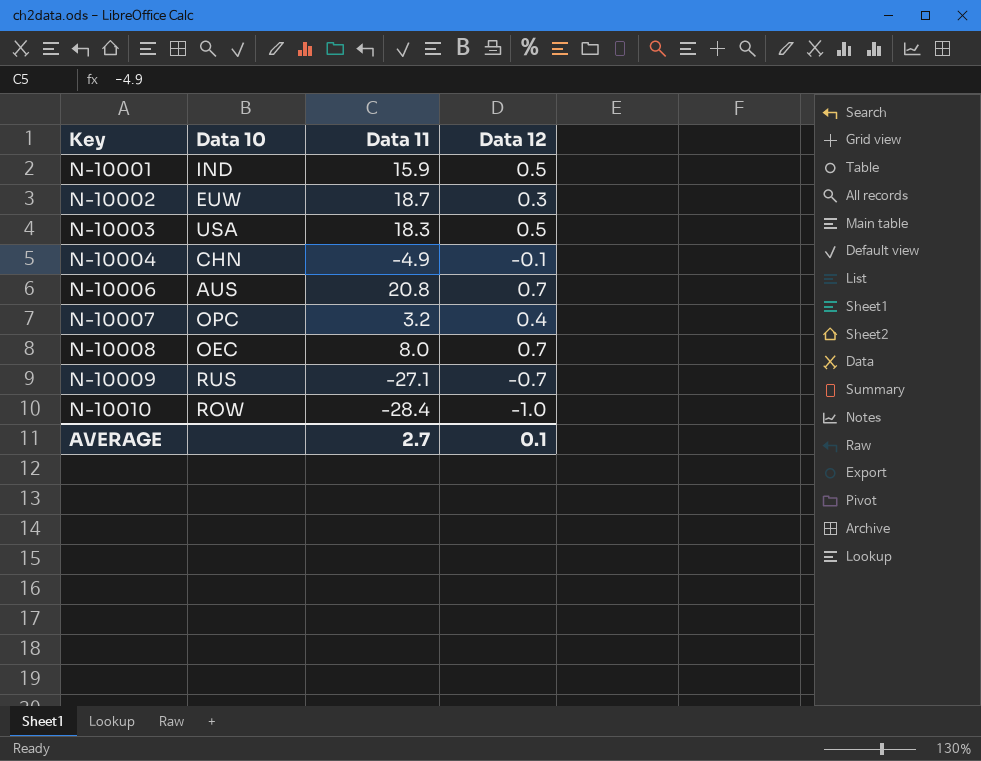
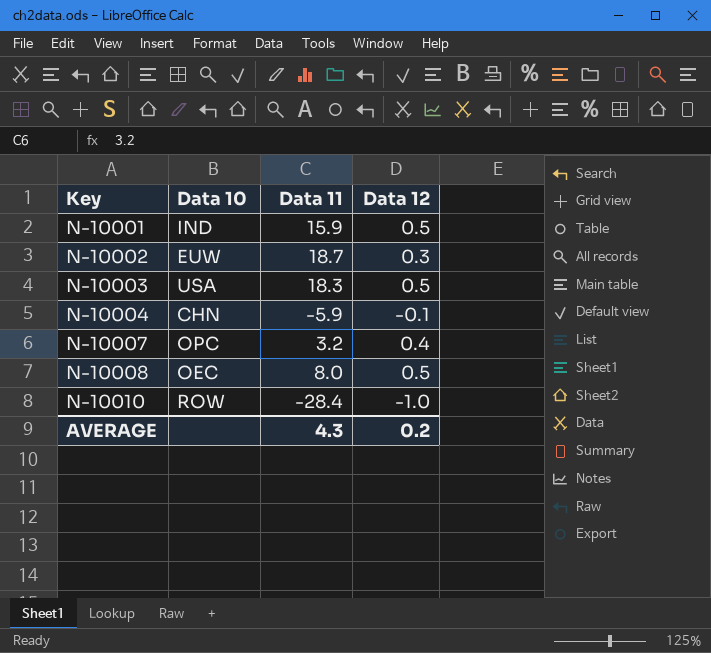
row N-10006: AUS | 20.8 | 0.7 -> none
row N-10009: RUS | -27.1 | -0.7 -> none
N-10004 | Data 11: -4.9 -> -5.9
N-10008 | Data 12: 0.7 -> 0.5
AVERAGE | Data 11: 2.7 -> 4.3
AVERAGE | Data 12: 0.1 -> 0.2

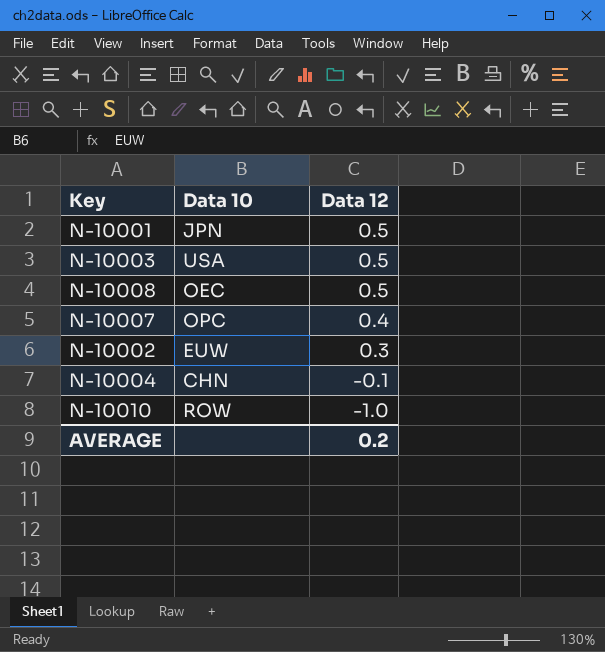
row order: Key ascending -> Data 12 descending
column Data 11 | position: 3 -> none
N-10001 | Data 10: IND -> JPN

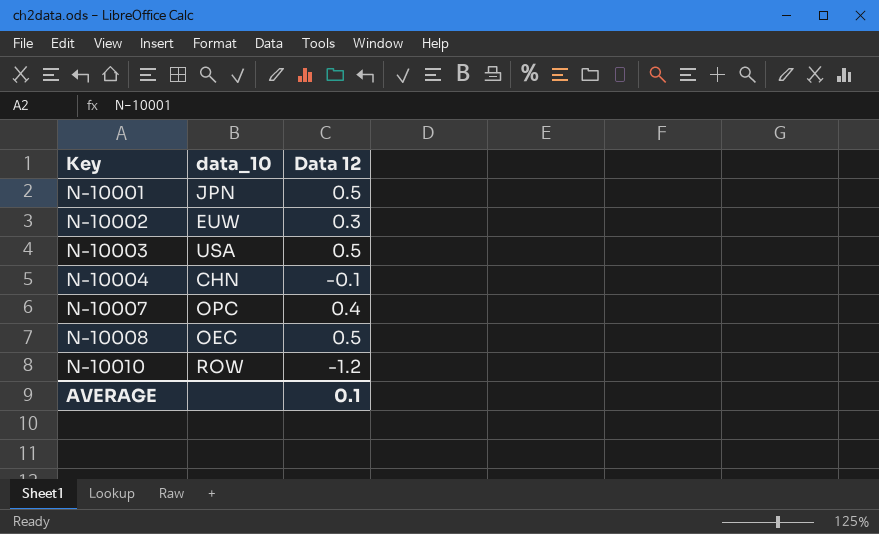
row order: Data 12 descending -> Key ascending
column name: Data 10 -> data_10
N-10010 | Data 12: -1.0 -> -1.2
AVERAGE | Data 12: 0.2 -> 0.1

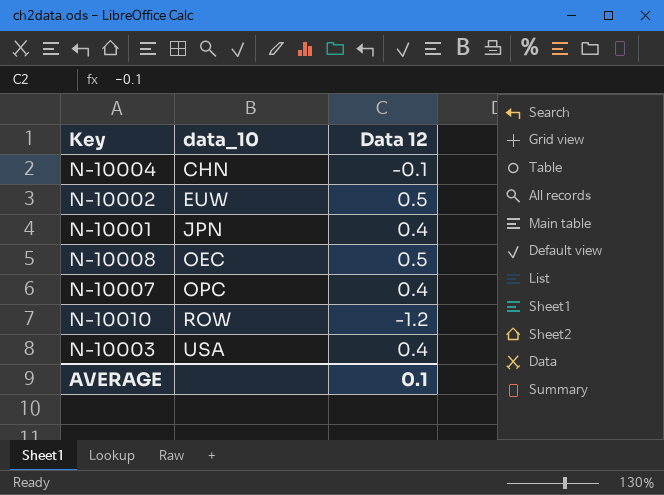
row order: Key ascending -> data_10 ascending
N-10002 | Data 12: 0.3 -> 0.5
N-10001 | Data 12: 0.5 -> 0.4
N-10003 | Data 12: 0.5 -> 0.4

